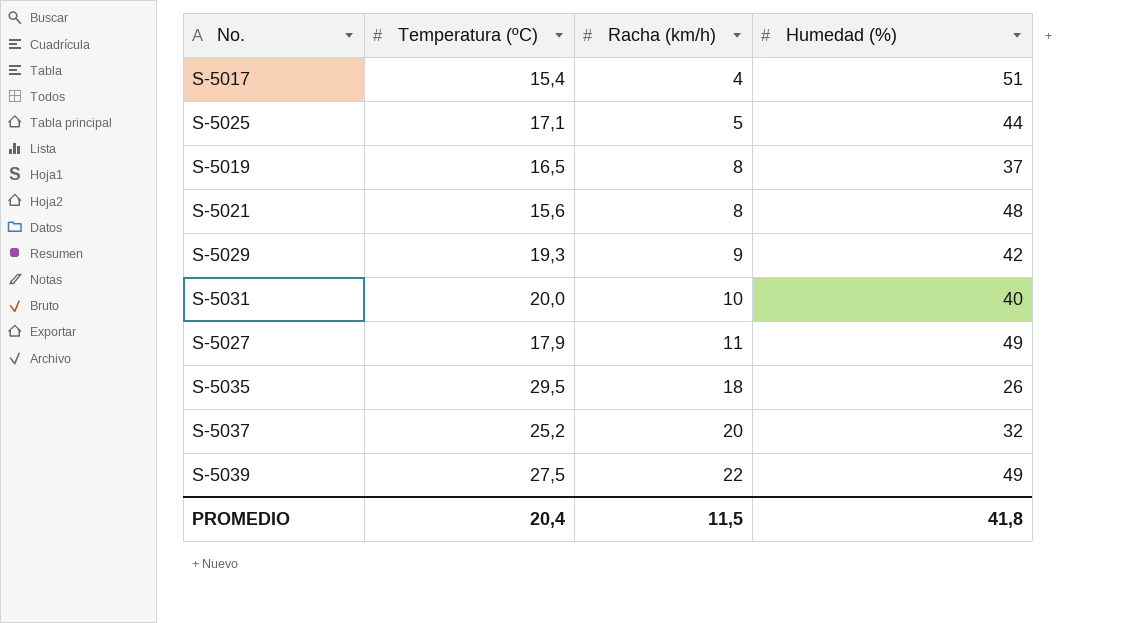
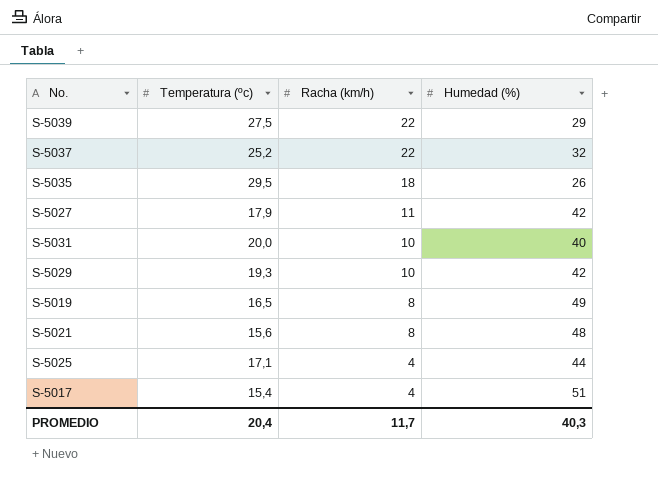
row order: Racha (km/h) ascending -> Racha (km/h) descending
column name: Temperatura (ºC) -> Temperatura (ºc)
S-5039 | Humedad (%): 49 -> 29
S-5037 | Racha (km/h): 20 -> 22
S-5027 | Humedad (%): 49 -> 42
S-5029 | Racha (km/h): 9 -> 10
S-5019 | Humedad (%): 37 -> 49
S-5025 | Racha (km/h): 5 -> 4
PROMEDIO | Racha (km/h): 11,5 -> 11,7
PROMEDIO | Humedad (%): 41,8 -> 40,3

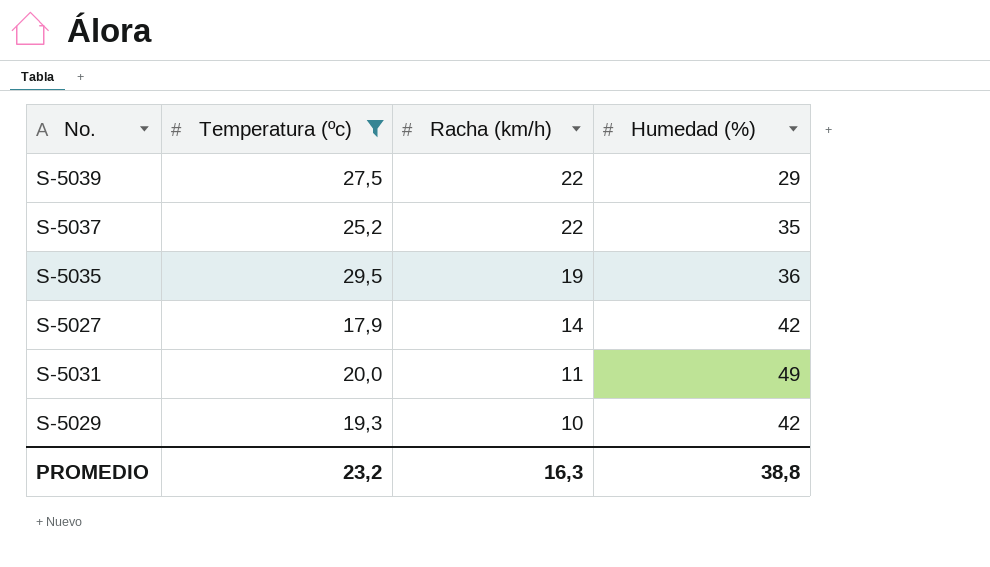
filter: none -> Temperatura (ºc) >= 17,9
S-5037 | Humedad (%): 32 -> 35
S-5035 | Racha (km/h): 18 -> 19
S-5035 | Humedad (%): 26 -> 36
S-5027 | Racha (km/h): 11 -> 14
S-5031 | Racha (km/h): 10 -> 11
S-5031 | Humedad (%): 40 -> 49
PROMEDIO | Temperatura (ºc): 20,4 -> 23,2
PROMEDIO | Racha (km/h): 11,7 -> 16,3
PROMEDIO | Humedad (%): 40,3 -> 38,8

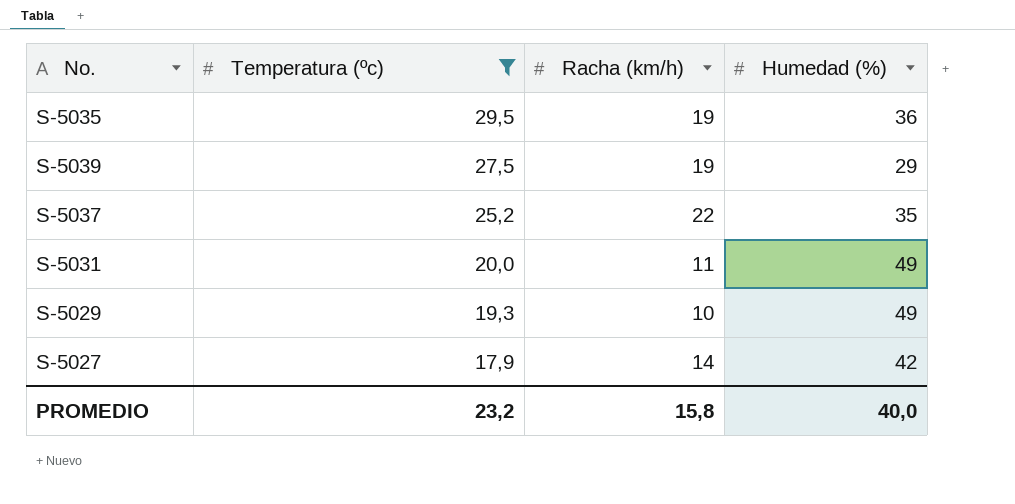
row order: Racha (km/h) descending -> Temperatura (ºc) descending
S-5039 | Racha (km/h): 22 -> 19
S-5029 | Humedad (%): 42 -> 49
PROMEDIO | Racha (km/h): 16,3 -> 15,8
PROMEDIO | Humedad (%): 38,8 -> 40,0

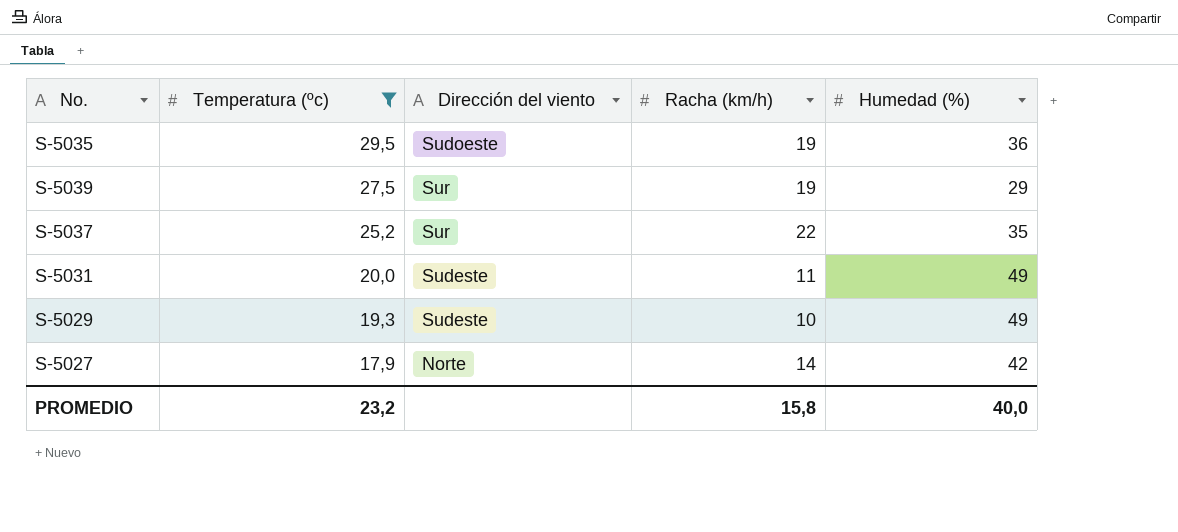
column Dirección del viento | position: none -> 3

